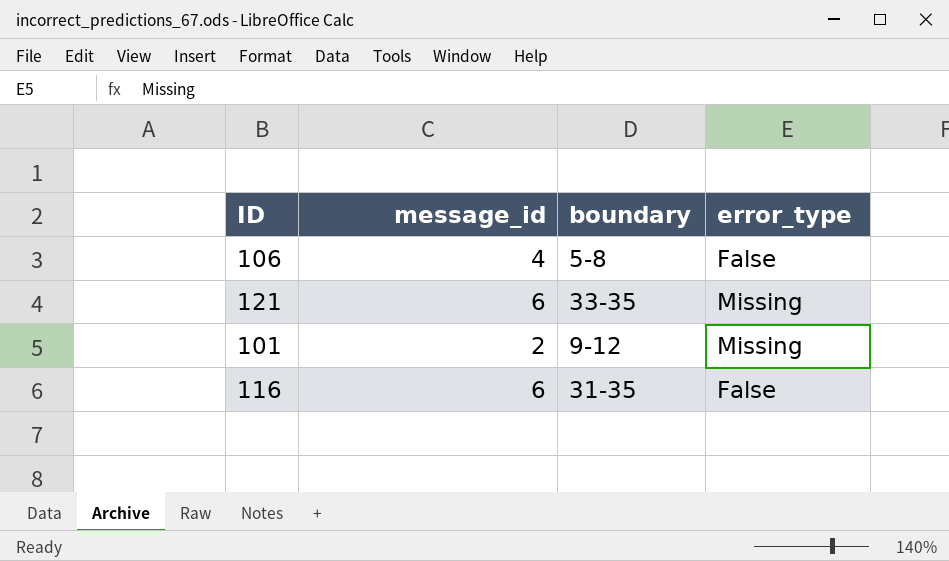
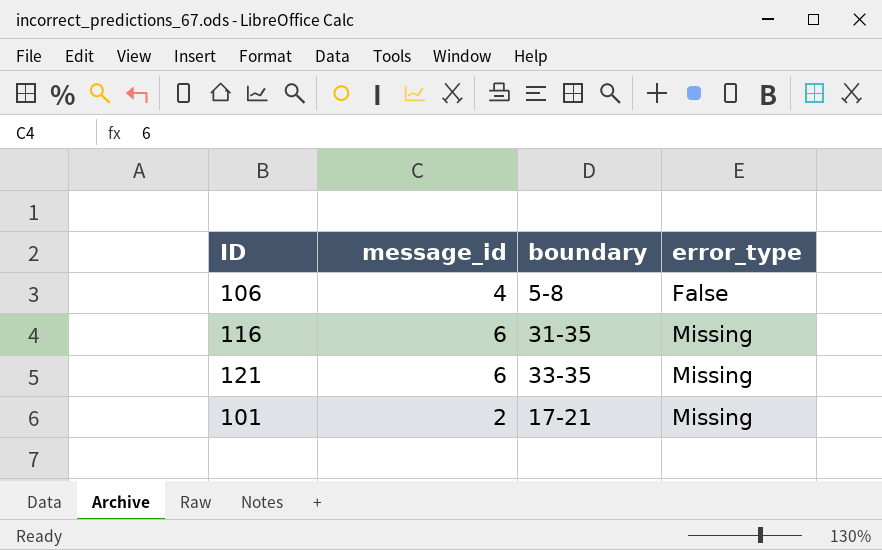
row order: none -> error_type ascending
116 | error_type: False -> Missing
101 | boundary: 9-12 -> 17-21

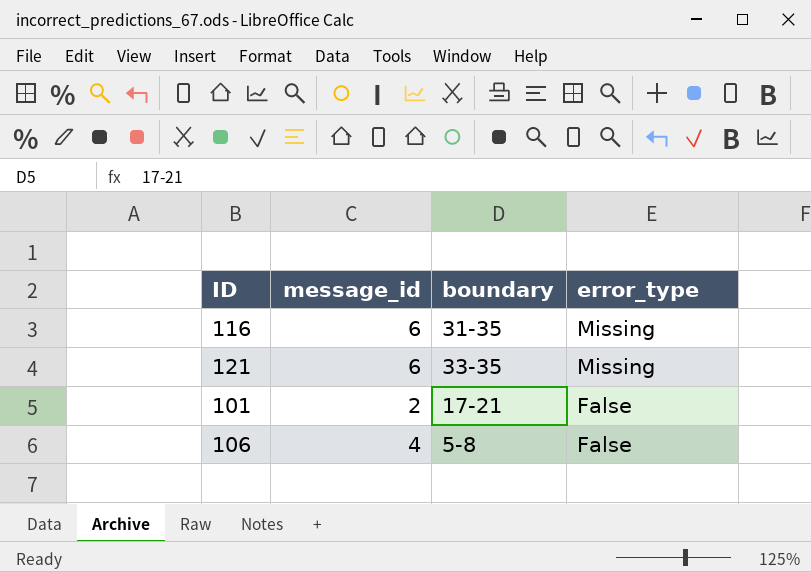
row order: error_type ascending -> error_type descending
101 | error_type: Missing -> False

